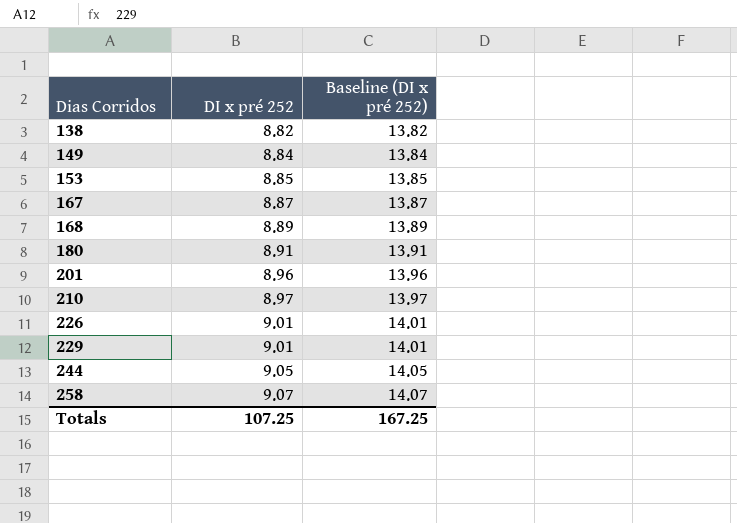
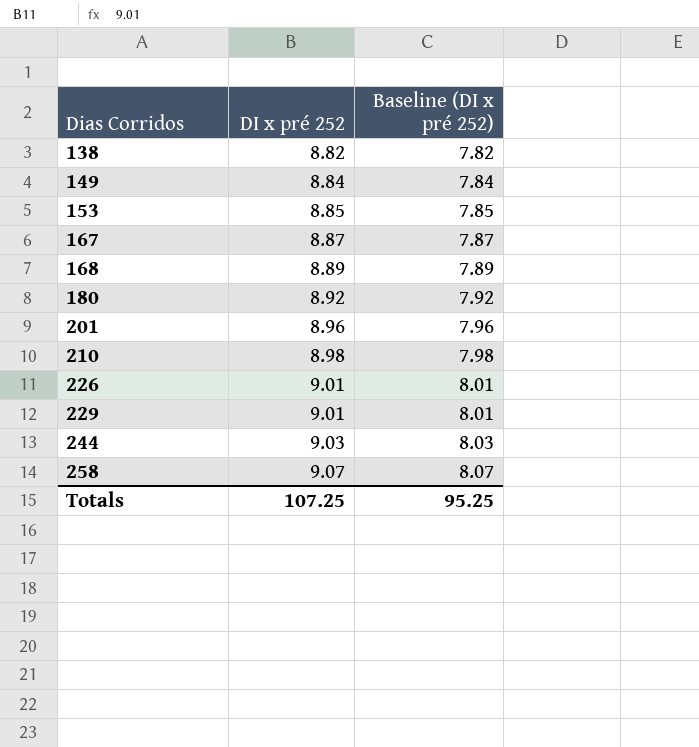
column Baseline (DI x pré 252) | formula: [DI x pré 252] + 5 -> [DI x pré 252] - 1
180 | DI x pré 252: 8.91 -> 8.92
210 | DI x pré 252: 8.97 -> 8.98
244 | DI x pré 252: 9.05 -> 9.03
Totals | Baseline (DI x pré 252): 167.25 -> 95.25

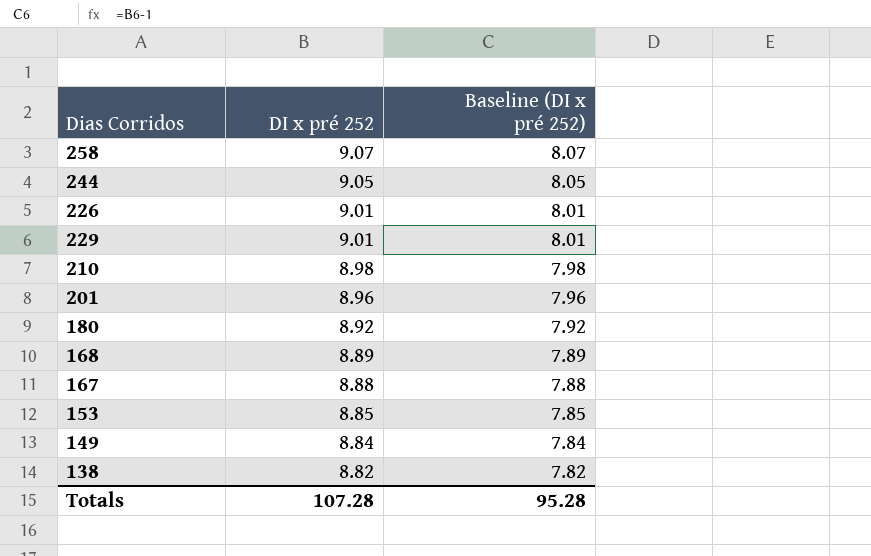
row order: Dias Corridos ascending -> DI x pré 252 descending
244 | DI x pré 252: 9.03 -> 9.05
244 | Baseline (DI x pré 252): 8.03 -> 8.05
167 | DI x pré 252: 8.87 -> 8.88
167 | Baseline (DI x pré 252): 7.87 -> 7.88
Totals | DI x pré 252: 107.25 -> 107.28
Totals | Baseline (DI x pré 252): 95.25 -> 95.28

